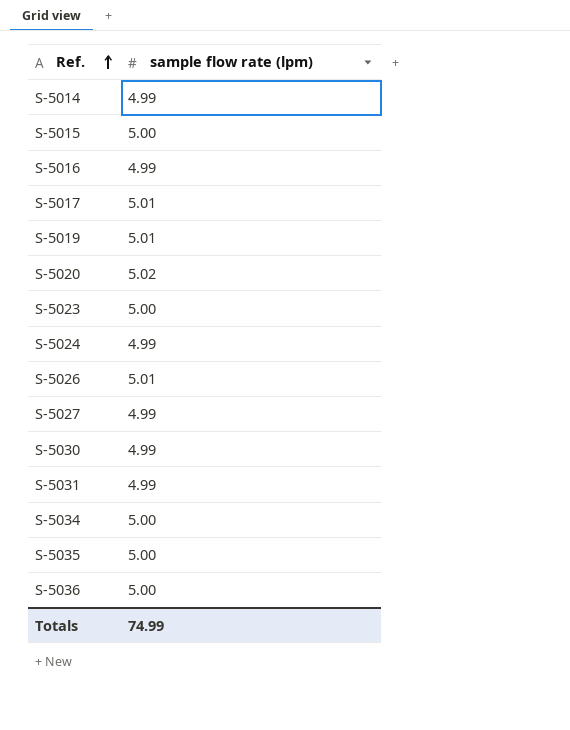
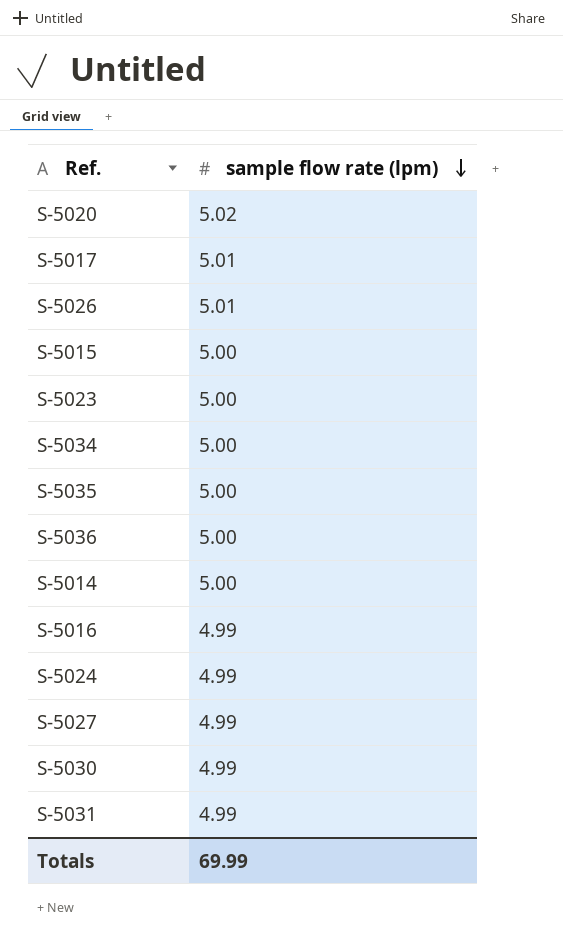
row order: Ref. ascending -> sample flow rate (lpm) descending
row S-5019: 5.01 -> none
S-5014 | sample flow rate (lpm): 4.99 -> 5.00
Totals | sample flow rate (lpm): 74.99 -> 69.99

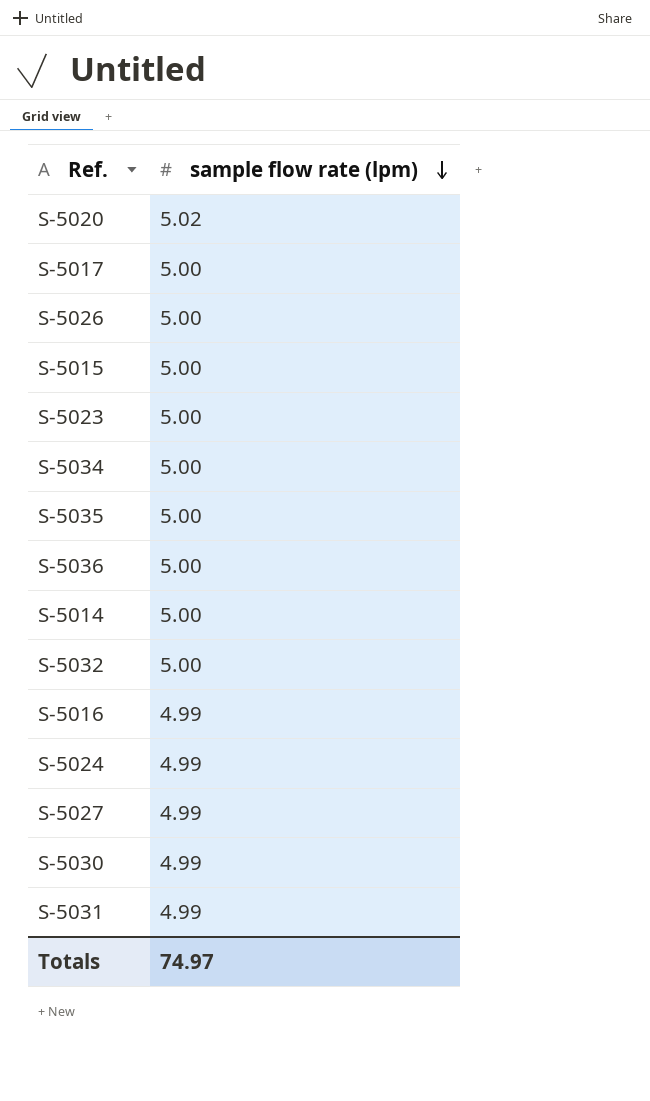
S-5017 | sample flow rate (lpm): 5.01 -> 5.00
S-5026 | sample flow rate (lpm): 5.01 -> 5.00
row S-5032: none -> 5.00
Totals | sample flow rate (lpm): 69.99 -> 74.97

